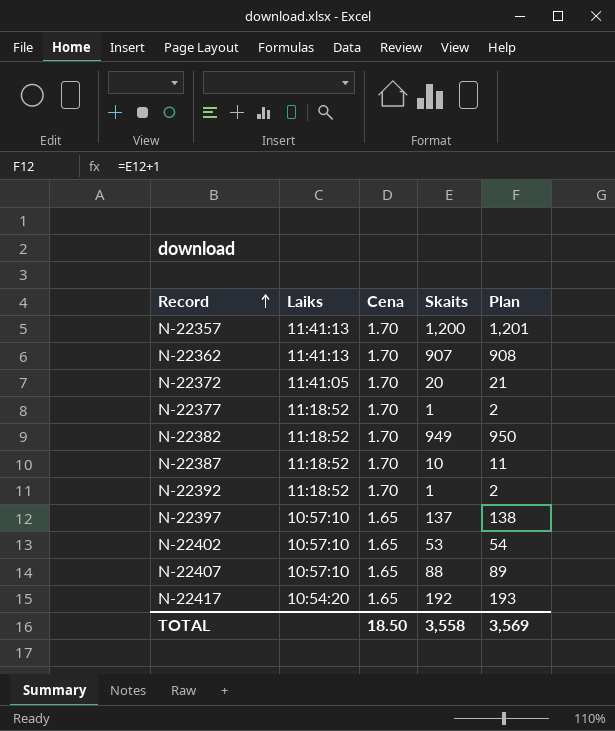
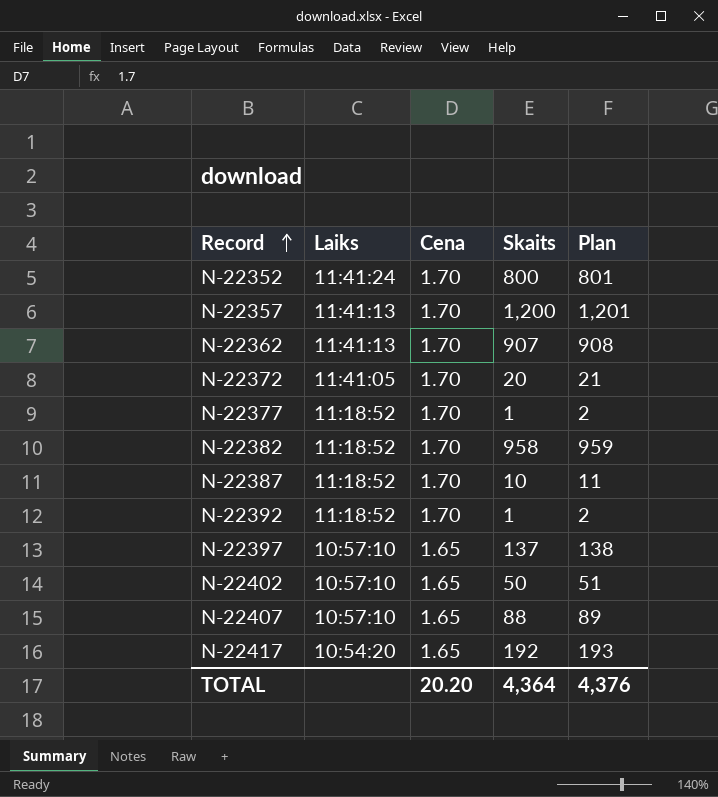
row N-22352: none -> 11:41:24 | 1.70 | 800 | 801
N-22382 | Skaits: 949 -> 958
N-22382 | Plan: 950 -> 959
N-22402 | Skaits: 53 -> 50
N-22402 | Plan: 54 -> 51
TOTAL | Cena: 18.50 -> 20.20
TOTAL | Skaits: 3,558 -> 4,364
TOTAL | Plan: 3,569 -> 4,376

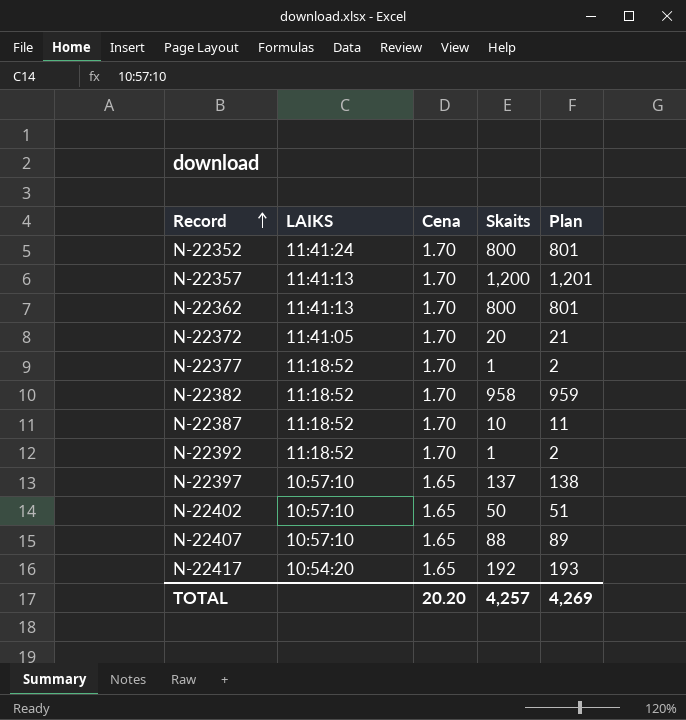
column name: Laiks -> LAIKS
N-22362 | Skaits: 907 -> 800
N-22362 | Plan: 908 -> 801
TOTAL | Skaits: 4,364 -> 4,257
TOTAL | Plan: 4,376 -> 4,269

